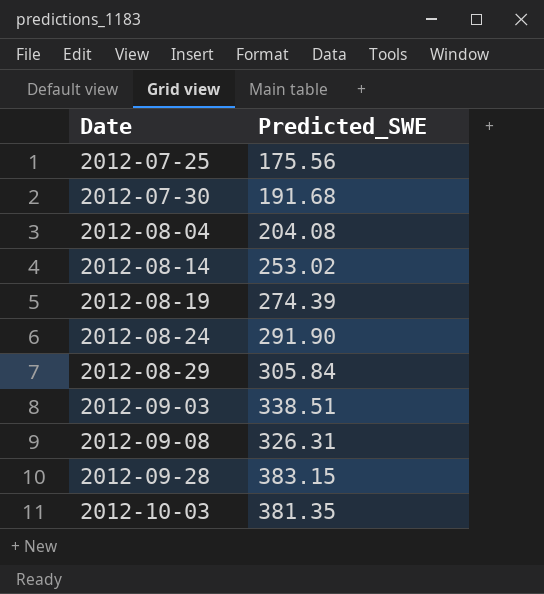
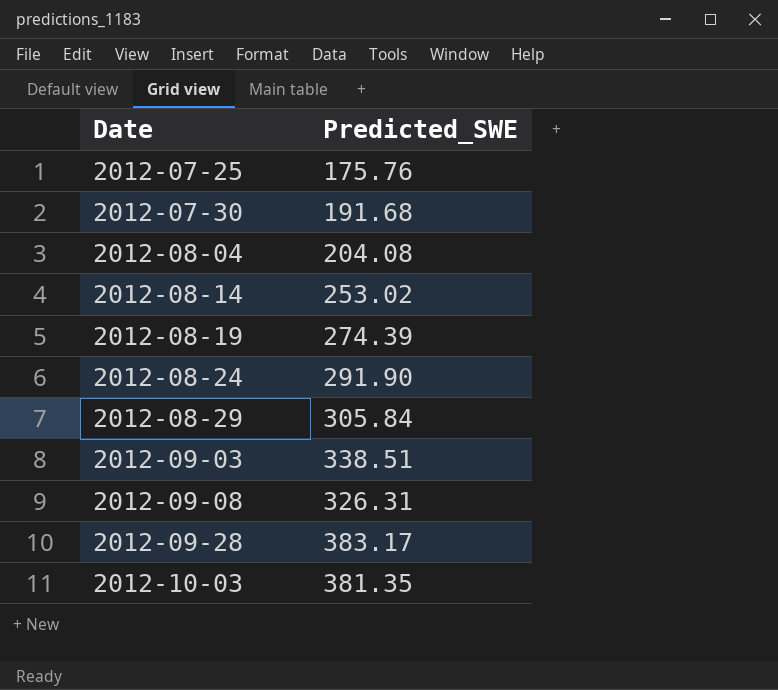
2012-07-25 | Predicted_SWE: 175.56 -> 175.76
2012-09-28 | Predicted_SWE: 383.15 -> 383.17

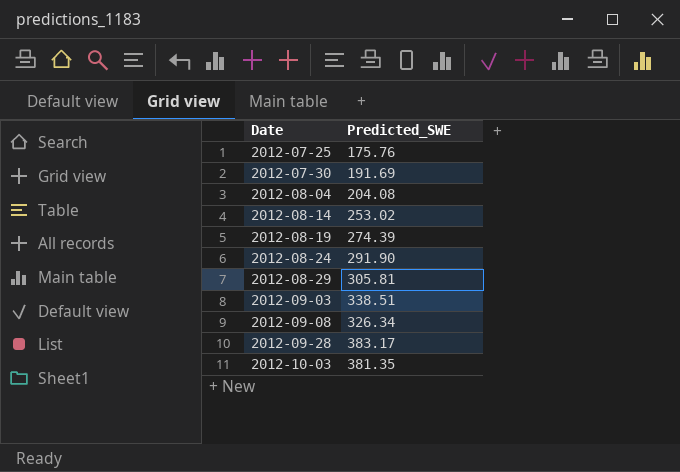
2012-07-30 | Predicted_SWE: 191.68 -> 191.69
2012-08-29 | Predicted_SWE: 305.84 -> 305.81
2012-09-08 | Predicted_SWE: 326.31 -> 326.34

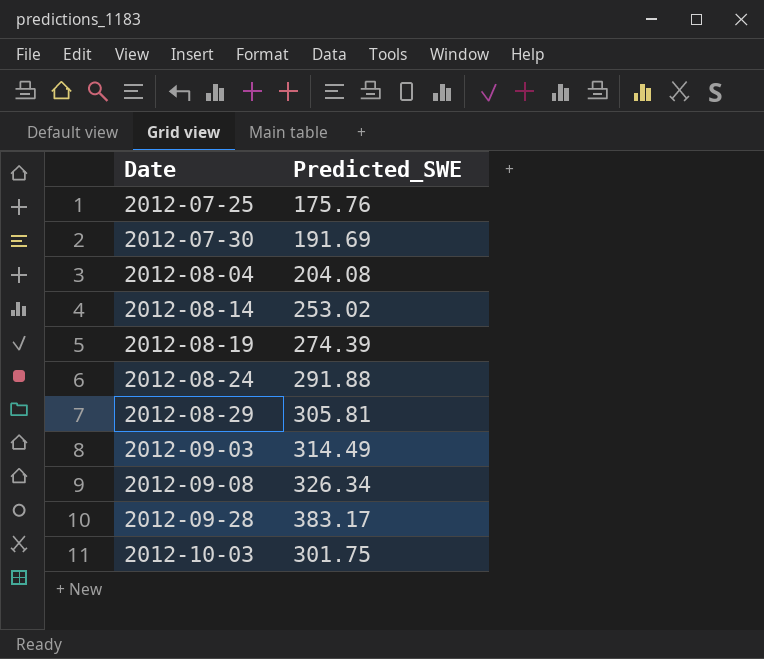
2012-08-24 | Predicted_SWE: 291.90 -> 291.88
2012-09-03 | Predicted_SWE: 338.51 -> 314.49
2012-10-03 | Predicted_SWE: 381.35 -> 301.75

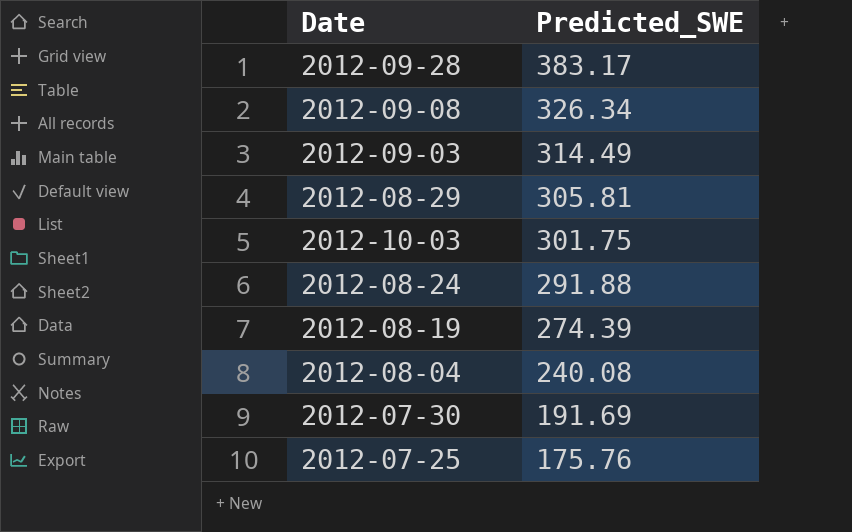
row order: Date ascending -> Predicted_SWE descending
row 2012-08-14: 253.02 -> none
2012-08-04 | Predicted_SWE: 204.08 -> 240.08

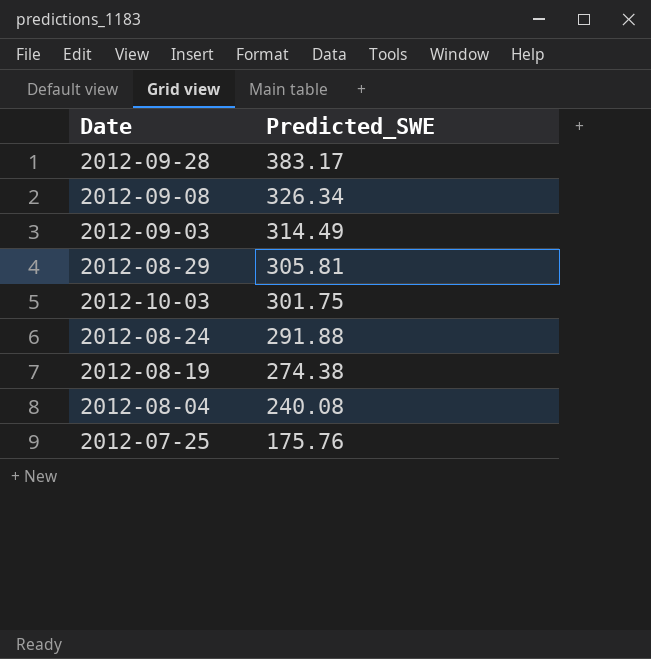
row 2012-07-30: 191.69 -> none
2012-08-19 | Predicted_SWE: 274.39 -> 274.38

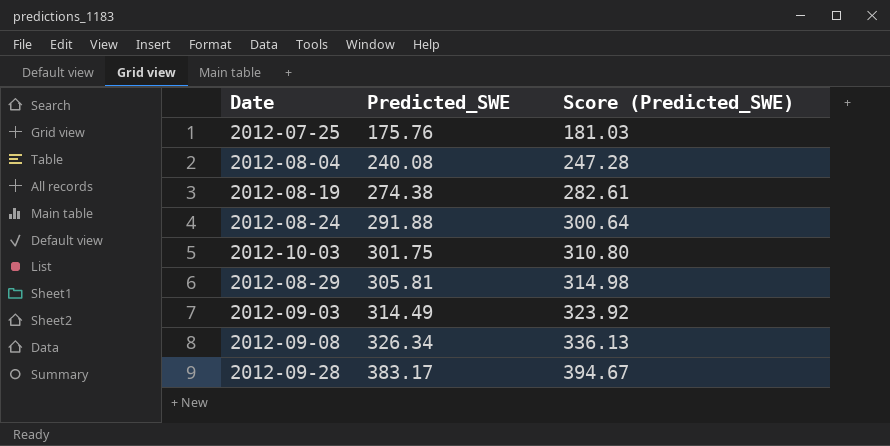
row order: Predicted_SWE descending -> Predicted_SWE ascending
column Score (Predicted_SWE) | formula: none -> [Predicted_SWE] * 1.03

